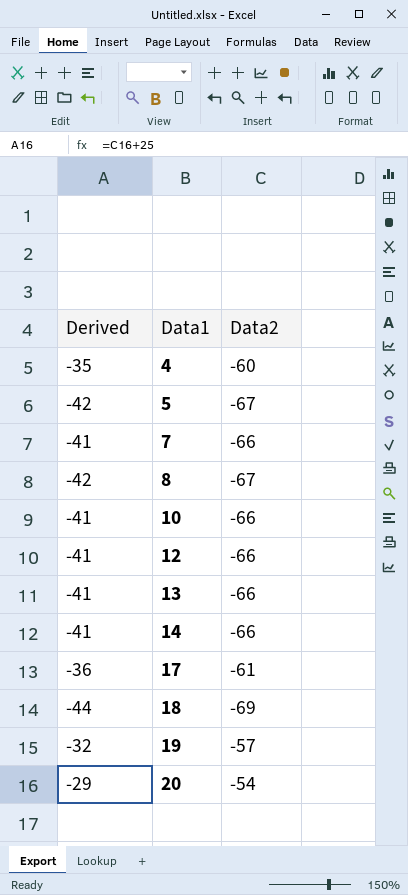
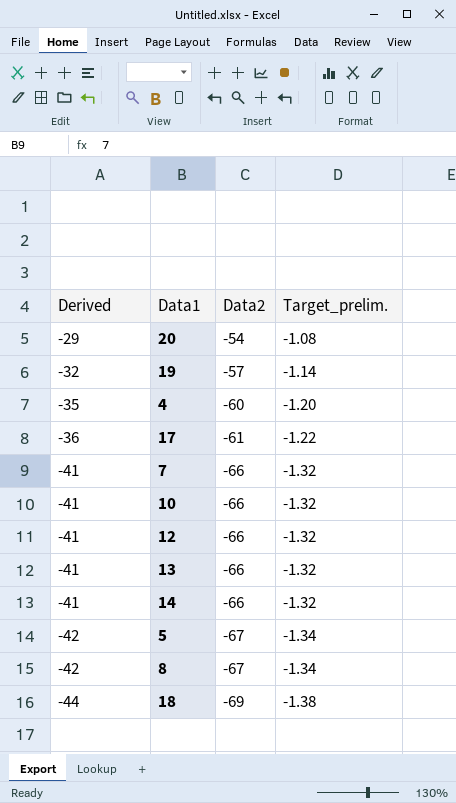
row order: Data1 ascending -> Derived descending
column Target_prelim. | formula: none -> [Data2] * 0.02

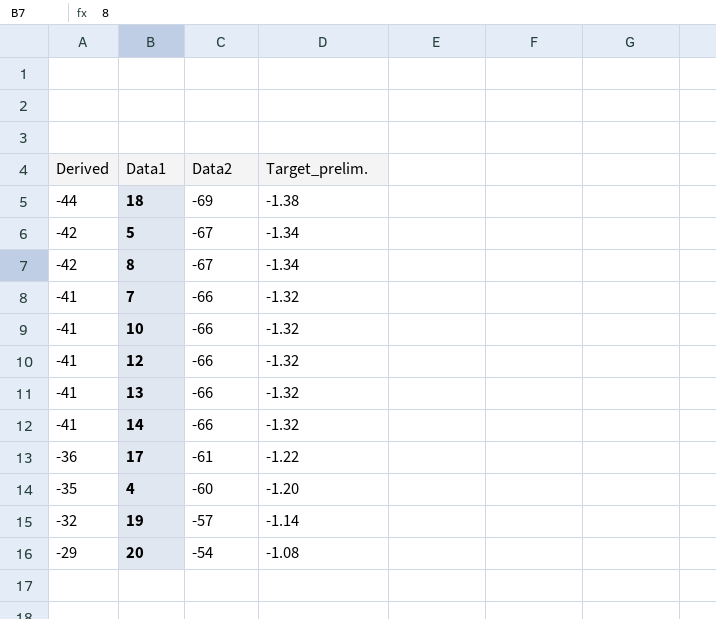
row order: Derived descending -> Derived ascending

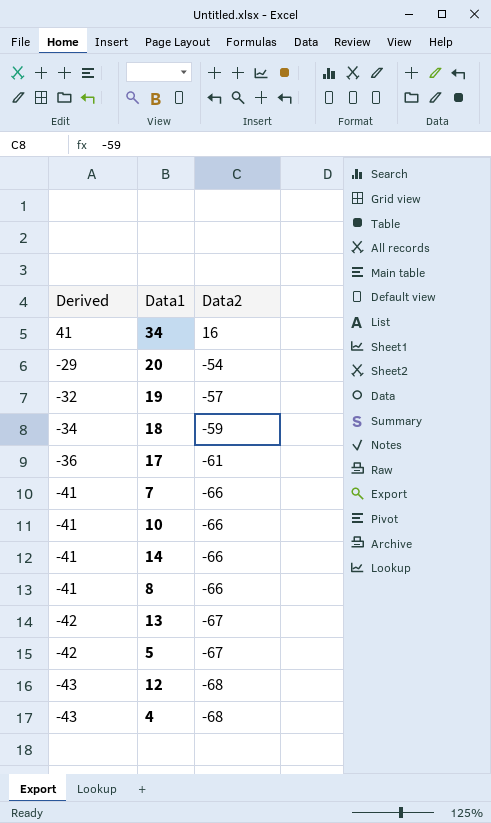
row order: Derived ascending -> Derived descending
column Target_prelim. | formula: [Data2] * 0.02 -> none
row 34: none -> 41 | 16
18 | Derived: -44 -> -34
18 | Data2: -69 -> -59
8 | Derived: -42 -> -41
8 | Data2: -67 -> -66
13 | Derived: -41 -> -42
13 | Data2: -66 -> -67
12 | Derived: -41 -> -43
12 | Data2: -66 -> -68
4 | Derived: -35 -> -43
4 | Data2: -60 -> -68

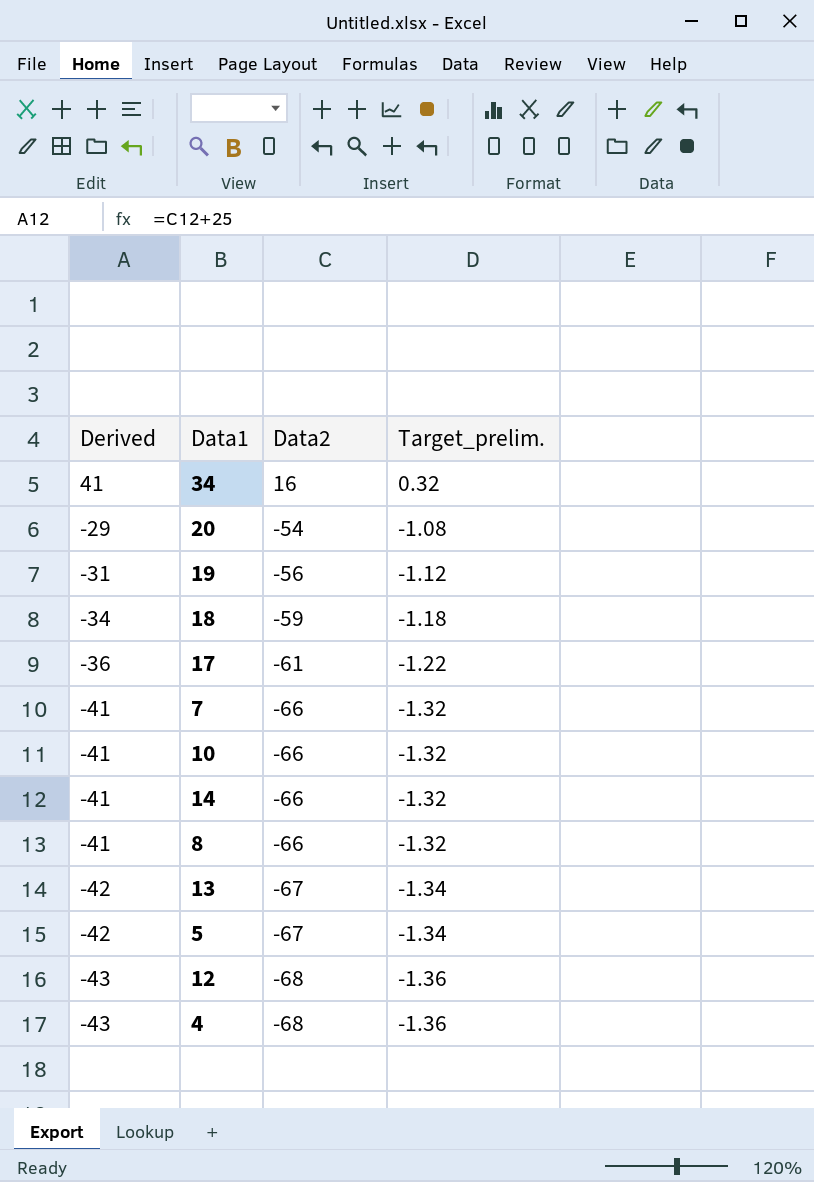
column Target_prelim. | formula: none -> [Data2] * 0.02
19 | Derived: -32 -> -31
19 | Data2: -57 -> -56

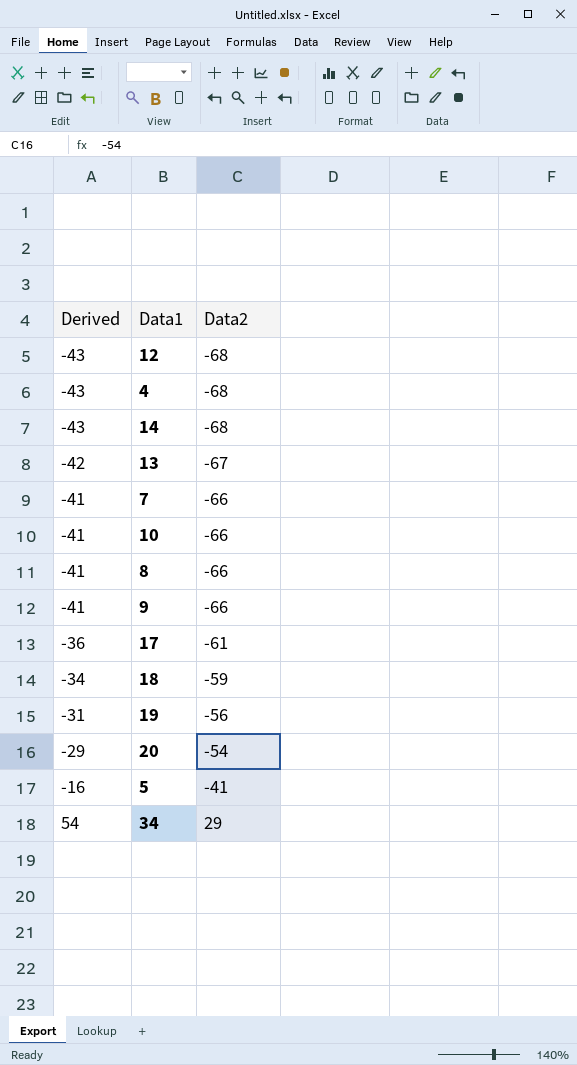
row order: Derived descending -> Derived ascending
column Target_prelim. | formula: [Data2] * 0.02 -> none
14 | Derived: -41 -> -43
14 | Data2: -66 -> -68
row 9: none -> -41 | -66
5 | Derived: -42 -> -16
5 | Data2: -67 -> -41
34 | Derived: 41 -> 54
34 | Data2: 16 -> 29

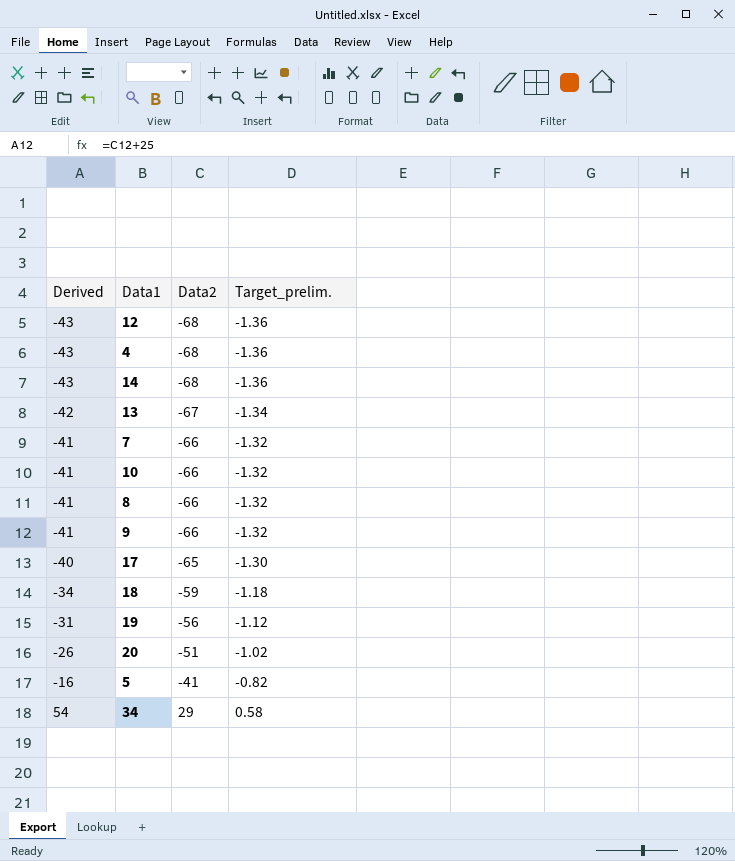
column Target_prelim. | formula: none -> [Data2] * 0.02
17 | Derived: -36 -> -40
17 | Data2: -61 -> -65
20 | Derived: -29 -> -26
20 | Data2: -54 -> -51

